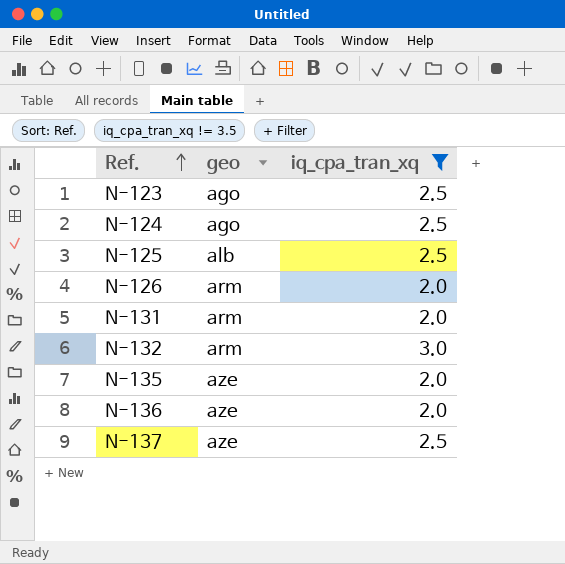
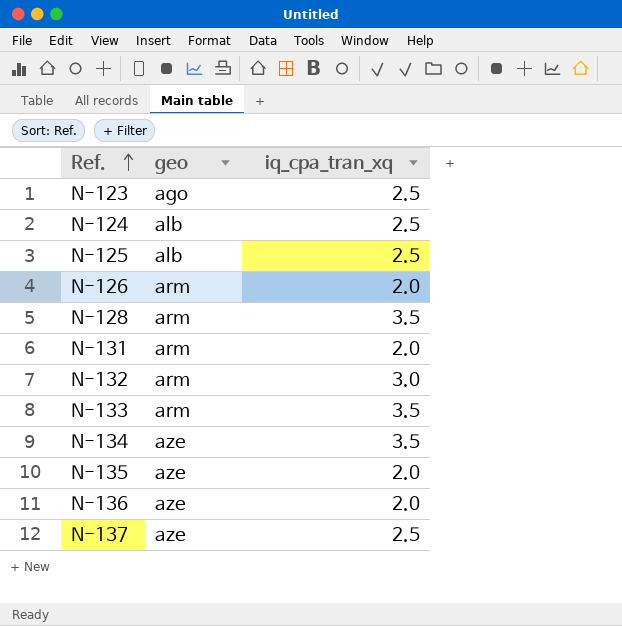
filter: iq_cpa_tran_xq != 3.5 -> none
N-124 | geo: ago -> alb

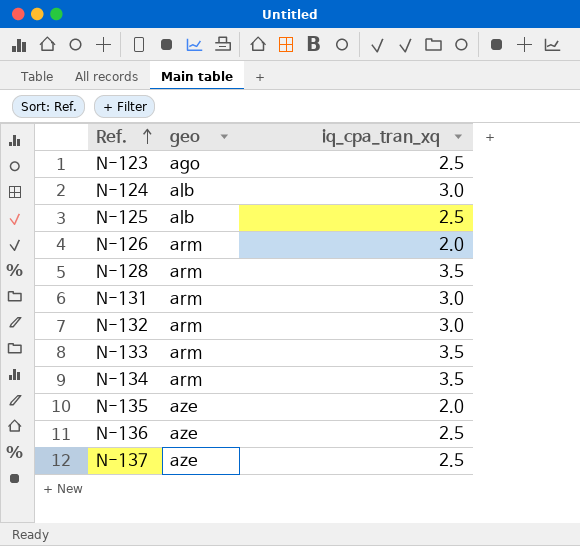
N-124 | iq_cpa_tran_xq: 2.5 -> 3.0
N-131 | iq_cpa_tran_xq: 2.0 -> 3.0
N-134 | geo: aze -> arm
N-136 | iq_cpa_tran_xq: 2.0 -> 2.5

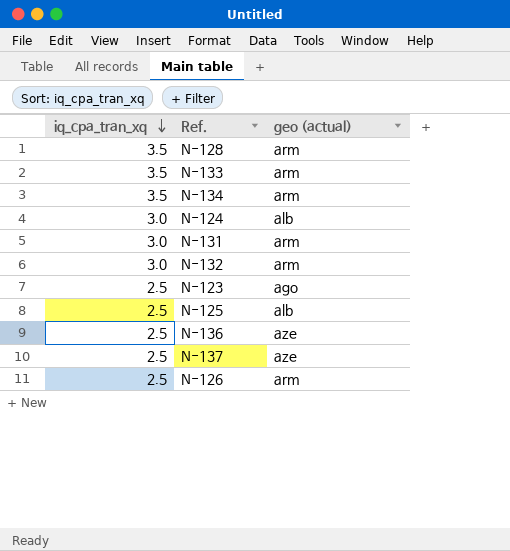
row order: Ref. ascending -> iq_cpa_tran_xq descending
column iq_cpa_tran_xq | position: 3 -> 1
column name: geo -> geo (actual)
row N-135: aze | 2.0 -> none
N-126 | iq_cpa_tran_xq: 2.0 -> 2.5

